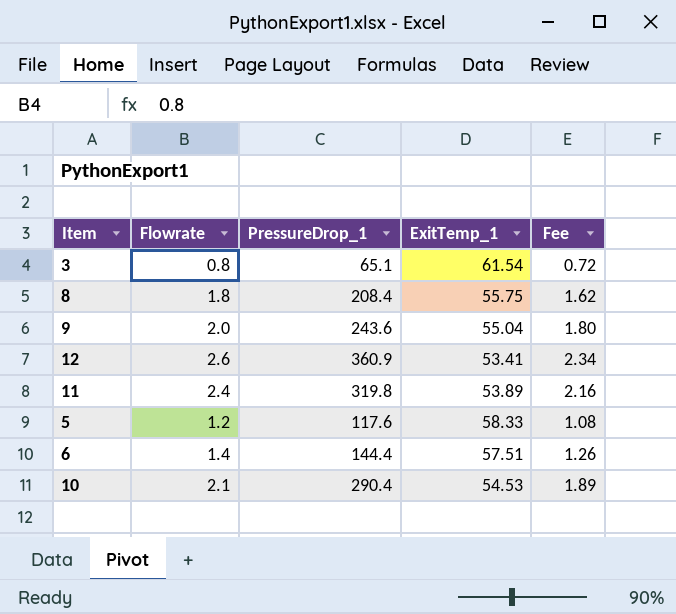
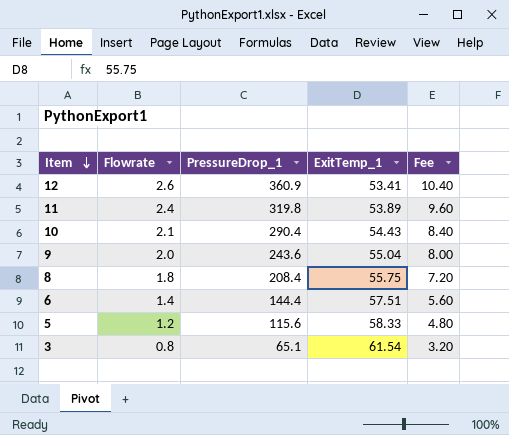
row order: none -> Item descending
column Fee | formula: [Flowrate] * 0.9 -> [Flowrate] * 4
10 | ExitTemp_1: 54.53 -> 54.43
5 | PressureDrop_1: 117.6 -> 115.6

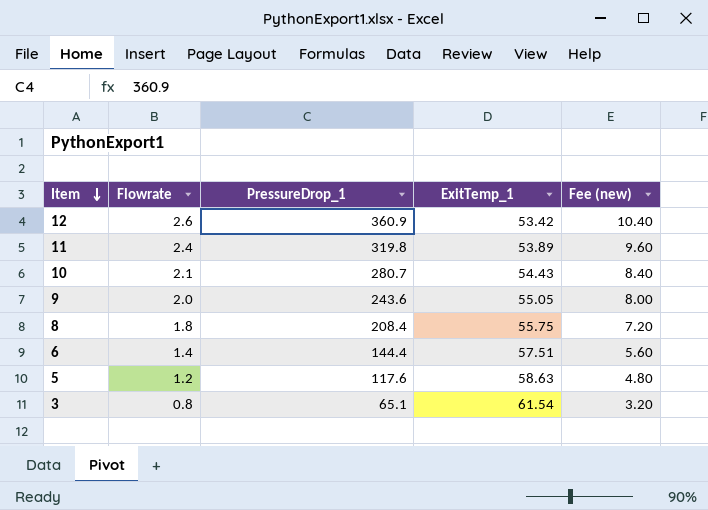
column name: Fee -> Fee (new)
12 | ExitTemp_1: 53.41 -> 53.42
10 | PressureDrop_1: 290.4 -> 280.7
9 | ExitTemp_1: 55.04 -> 55.05
5 | PressureDrop_1: 115.6 -> 117.6
5 | ExitTemp_1: 58.33 -> 58.63

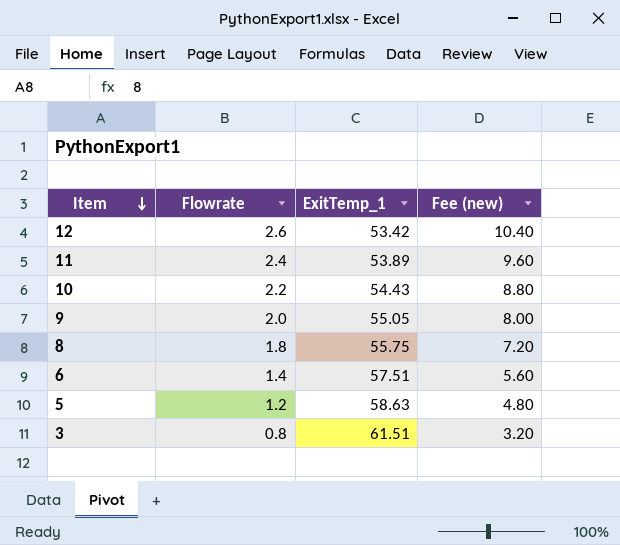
column PressureDrop_1 | position: 3 -> none
10 | Flowrate: 2.1 -> 2.2
10 | Fee (new): 8.40 -> 8.80
3 | ExitTemp_1: 61.54 -> 61.51

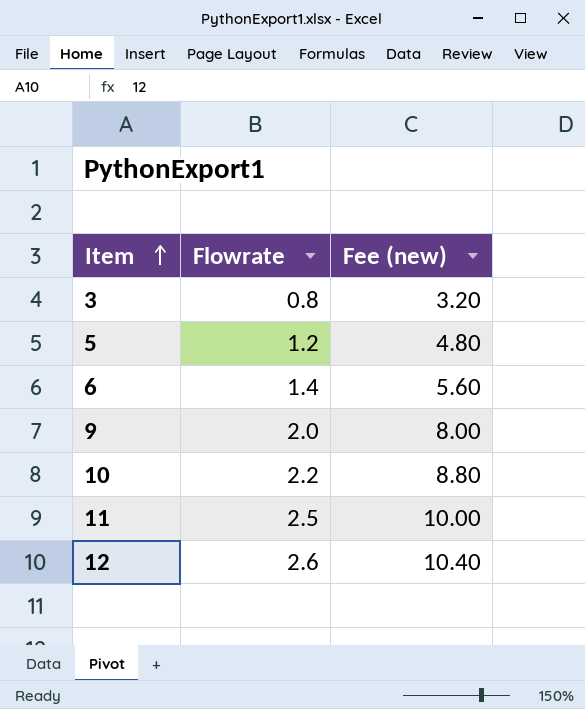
row order: Item descending -> Item ascending
column ExitTemp_1 | position: 3 -> none
row 8: 1.8 | 55.75 | 7.20 -> none
11 | Flowrate: 2.4 -> 2.5
11 | Fee (new): 9.60 -> 10.00

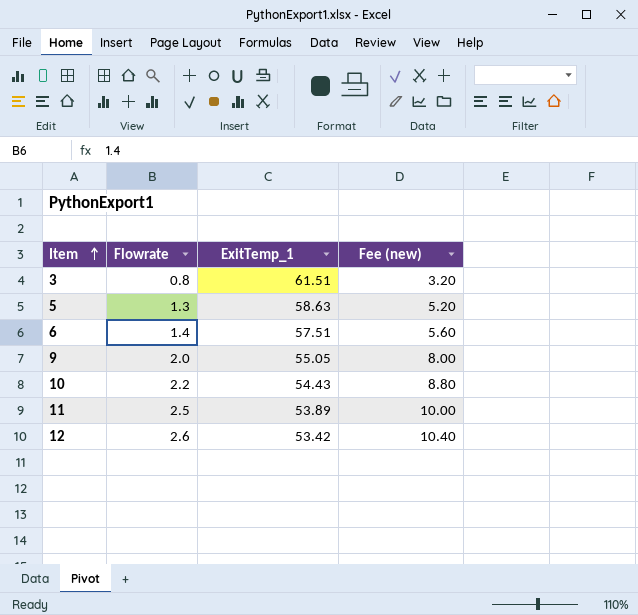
column ExitTemp_1 | position: none -> 3
5 | Flowrate: 1.2 -> 1.3
5 | Fee (new): 4.80 -> 5.20

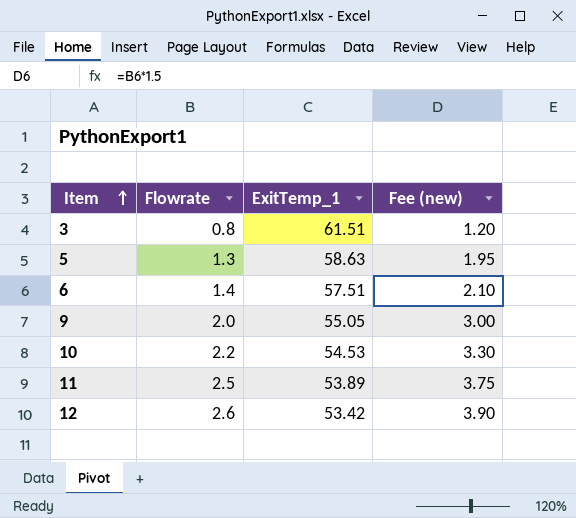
column Fee (new) | formula: [Flowrate] * 4 -> [Flowrate] * 1.5
10 | ExitTemp_1: 54.43 -> 54.53

